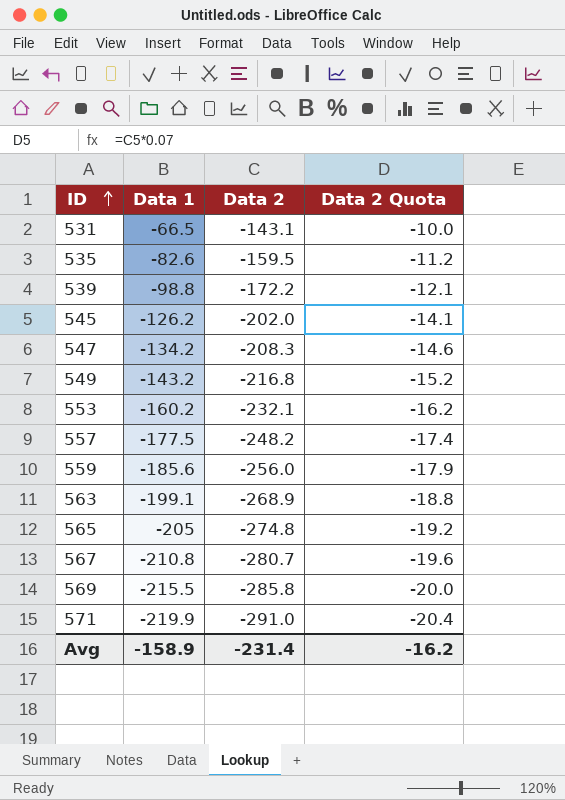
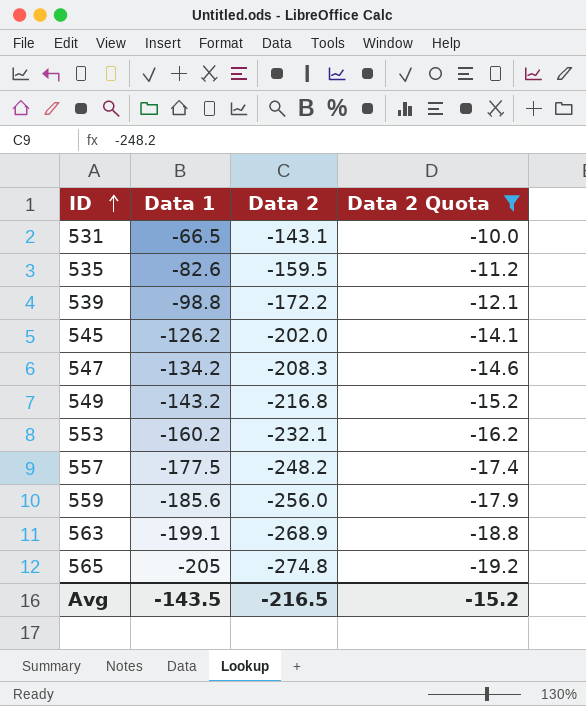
filter: none -> Data 2 Quota >= -19.2
Avg | Data 1: -158.9 -> -143.5
Avg | Data 2: -231.4 -> -216.5
Avg | Data 2 Quota: -16.2 -> -15.2

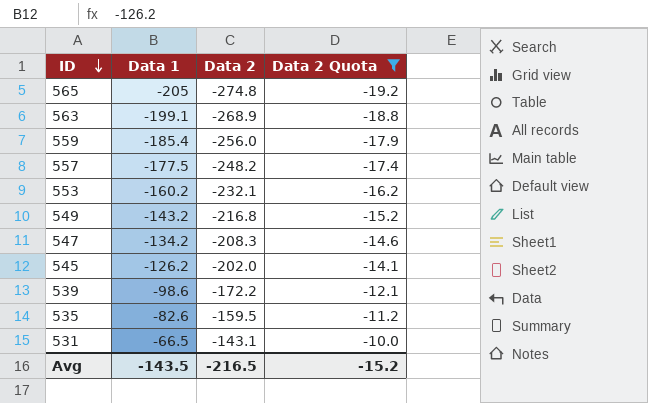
row order: ID ascending -> ID descending
559 | Data 1: -185.6 -> -185.4
539 | Data 1: -98.8 -> -98.6

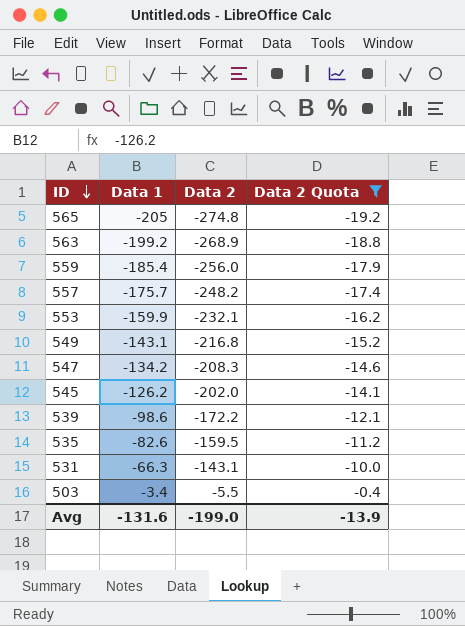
563 | Data 1: -199.1 -> -199.2
557 | Data 1: -177.5 -> -175.7
553 | Data 1: -160.2 -> -159.9
549 | Data 1: -143.2 -> -143.1
531 | Data 1: -66.5 -> -66.3
row 503: none -> -3.4 | -5.5 | -0.4
Avg | Data 1: -143.5 -> -131.6
Avg | Data 2: -216.5 -> -199.0
Avg | Data 2 Quota: -15.2 -> -13.9

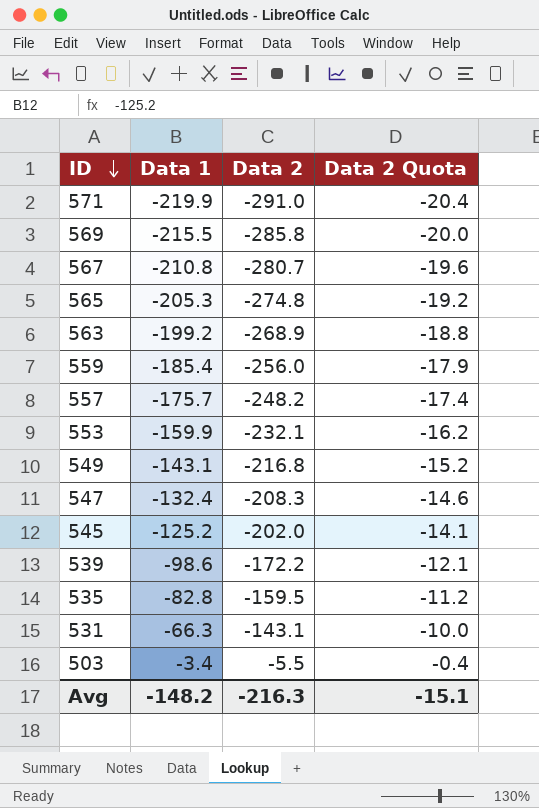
filter: Data 2 Quota >= -19.2 -> none
565 | Data 1: -205 -> -205.3
547 | Data 1: -134.2 -> -132.4
545 | Data 1: -126.2 -> -125.2
535 | Data 1: -82.6 -> -82.8
Avg | Data 1: -131.6 -> -148.2
Avg | Data 2: -199.0 -> -216.3
Avg | Data 2 Quota: -13.9 -> -15.1

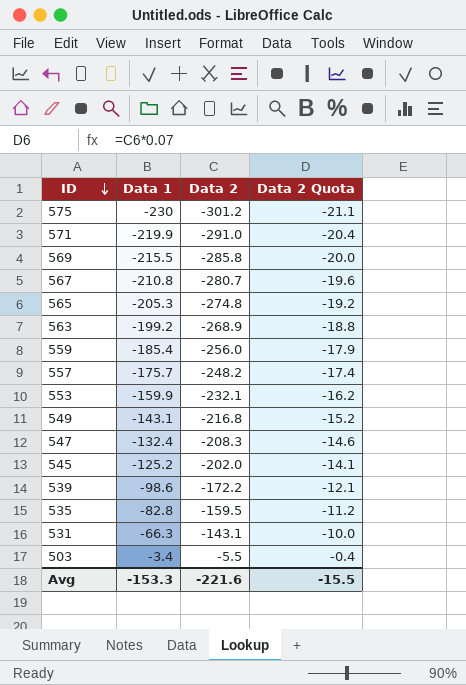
row 575: none -> -230 | -301.2 | -21.1
Avg | Data 1: -148.2 -> -153.3
Avg | Data 2: -216.3 -> -221.6
Avg | Data 2 Quota: -15.1 -> -15.5

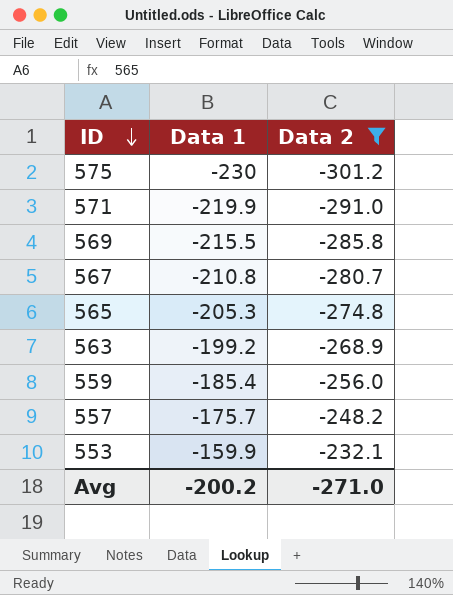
filter: none -> Data 2 <= -232.1
column Data 2 Quota | formula: [Data 2] * 0.07 -> none
Avg | Data 1: -153.3 -> -200.2
Avg | Data 2: -221.6 -> -271.0

